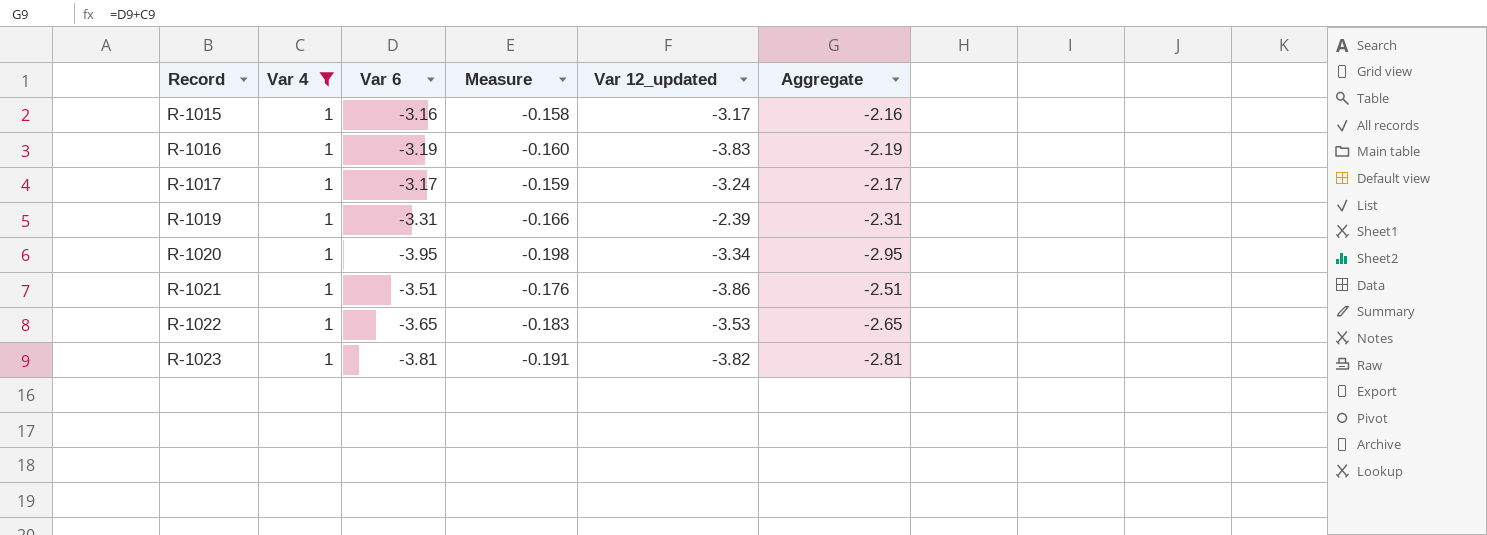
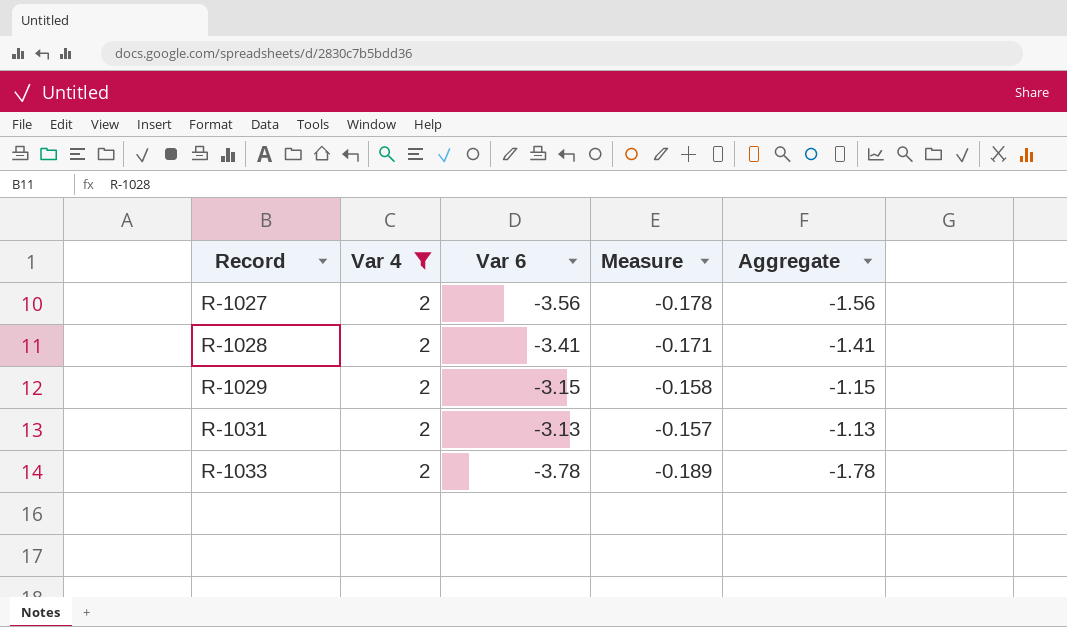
filter: Var 4 = 1 -> Var 4 = 2
column Var 12_updated | position: 5 -> none

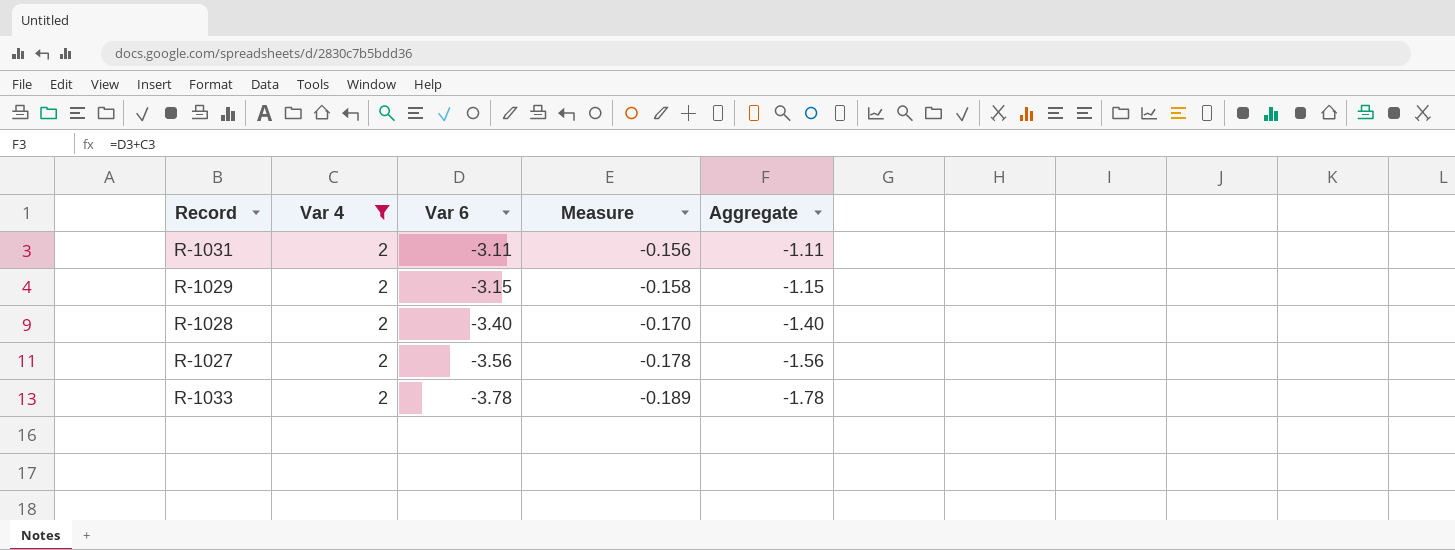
row order: Record ascending -> Var 6 descending
R-1031 | Var 6: -3.13 -> -3.11
R-1031 | Measure: -0.157 -> -0.156
R-1031 | Aggregate: -1.13 -> -1.11
R-1028 | Var 6: -3.41 -> -3.40
R-1028 | Measure: -0.171 -> -0.170
R-1028 | Aggregate: -1.41 -> -1.40

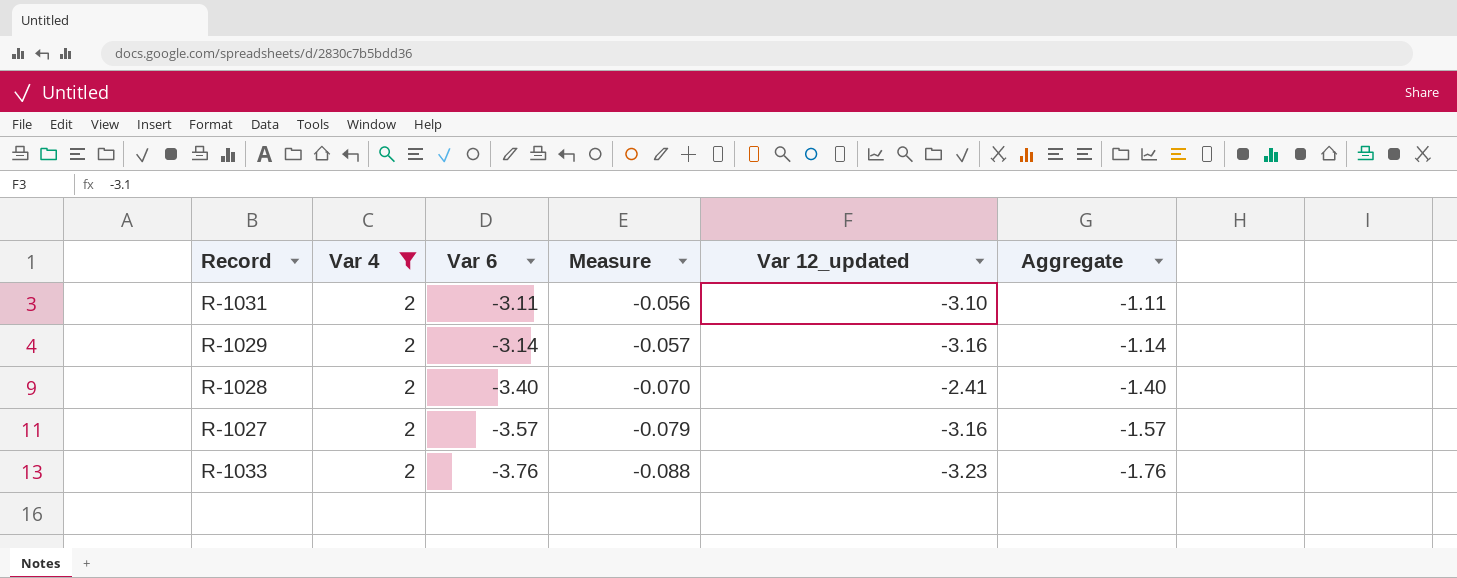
column Measure | formula: [Var 6] * 0.05 -> [Aggregate] * 0.05
column Var 12_updated | position: none -> 5
R-1029 | Var 6: -3.15 -> -3.14
R-1029 | Aggregate: -1.15 -> -1.14
R-1027 | Var 6: -3.56 -> -3.57
R-1027 | Aggregate: -1.56 -> -1.57
R-1033 | Var 6: -3.78 -> -3.76
R-1033 | Aggregate: -1.78 -> -1.76

